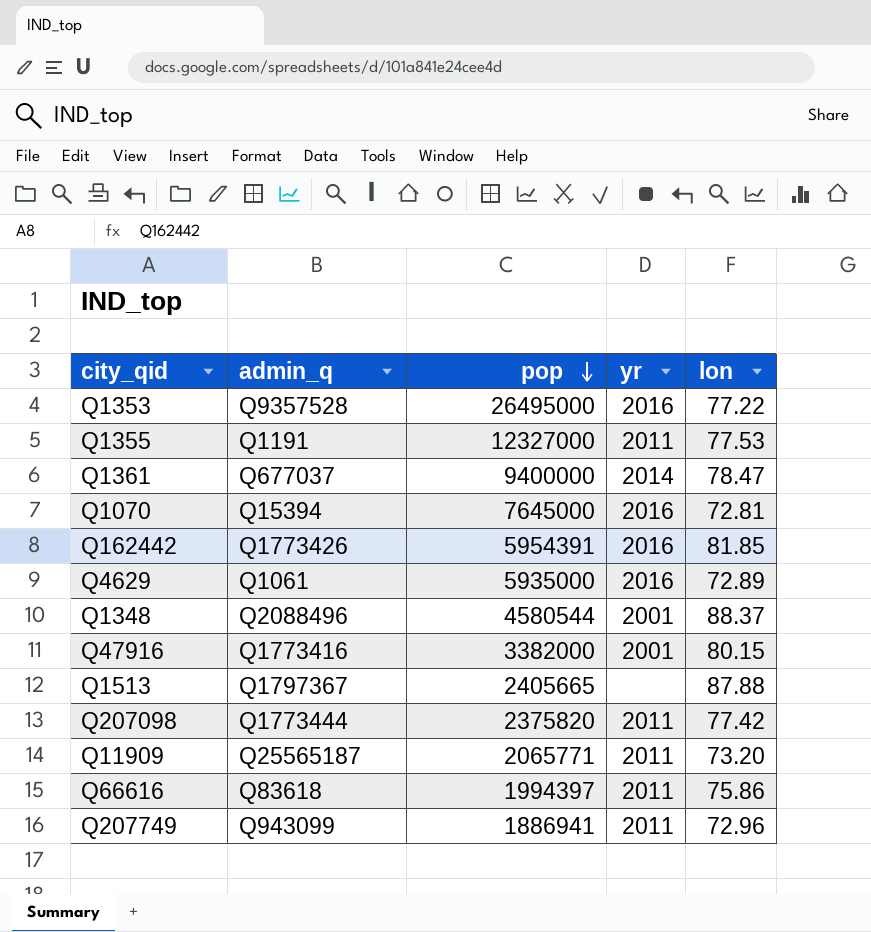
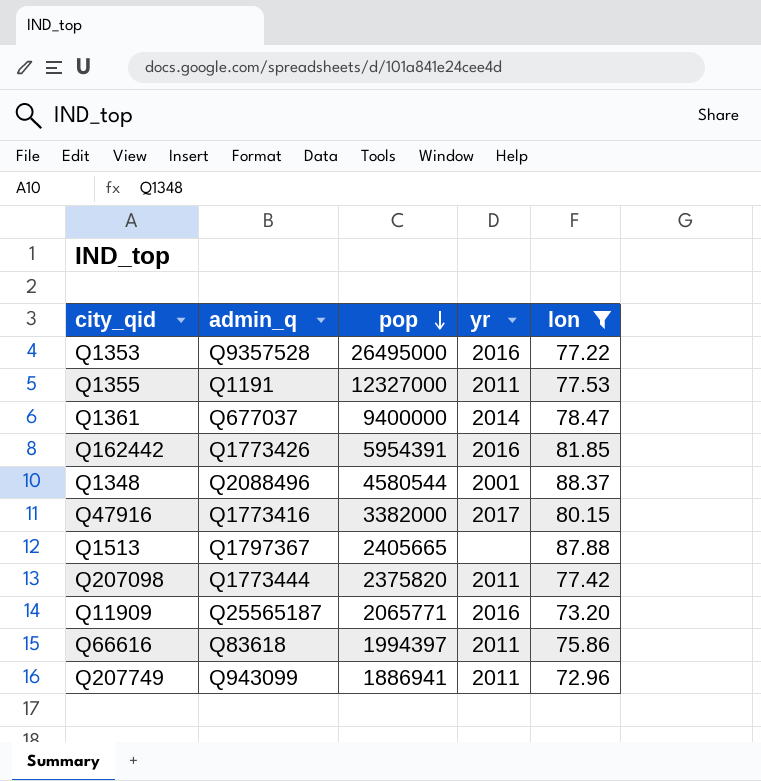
filter: none -> lon >= 72.96
Q47916 | yr: 2001 -> 2017
Q11909 | yr: 2011 -> 2016

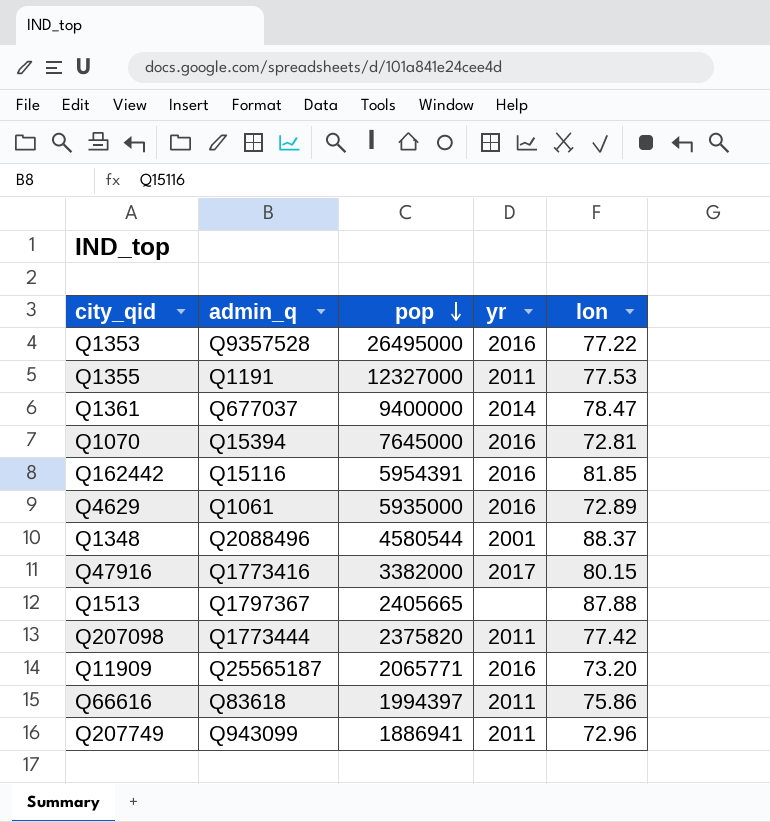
filter: lon >= 72.96 -> none
Q162442 | admin_q: Q1773426 -> Q15116

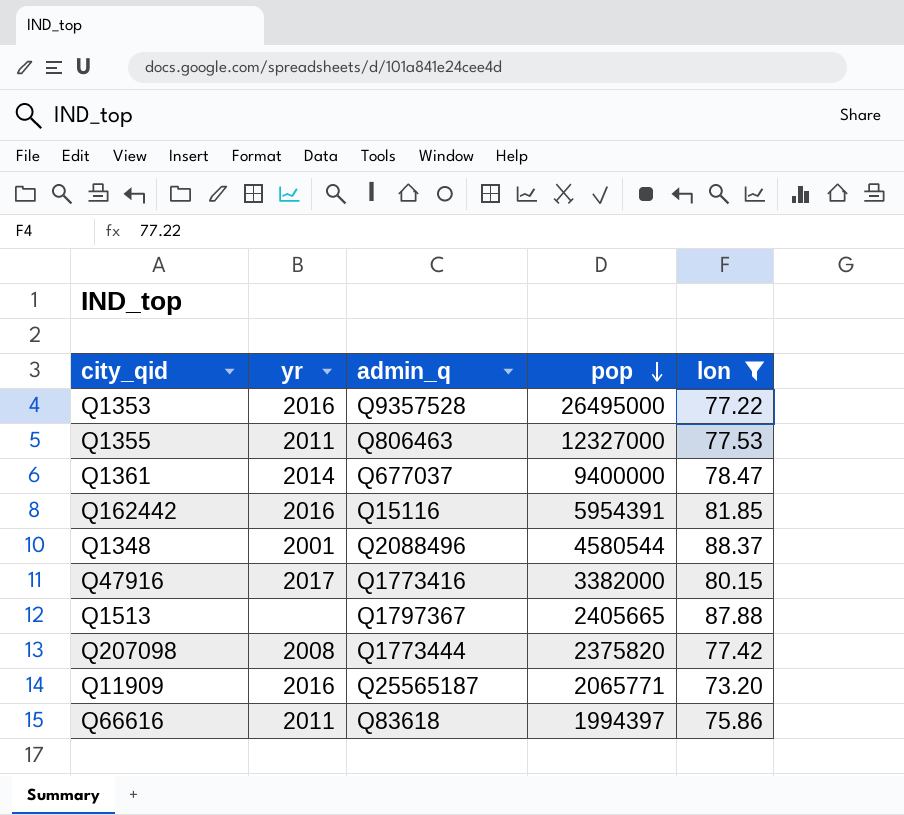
filter: none -> lon >= 73.20
column yr | position: 4 -> 2
Q1355 | admin_q: Q1191 -> Q806463
Q207098 | yr: 2011 -> 2008

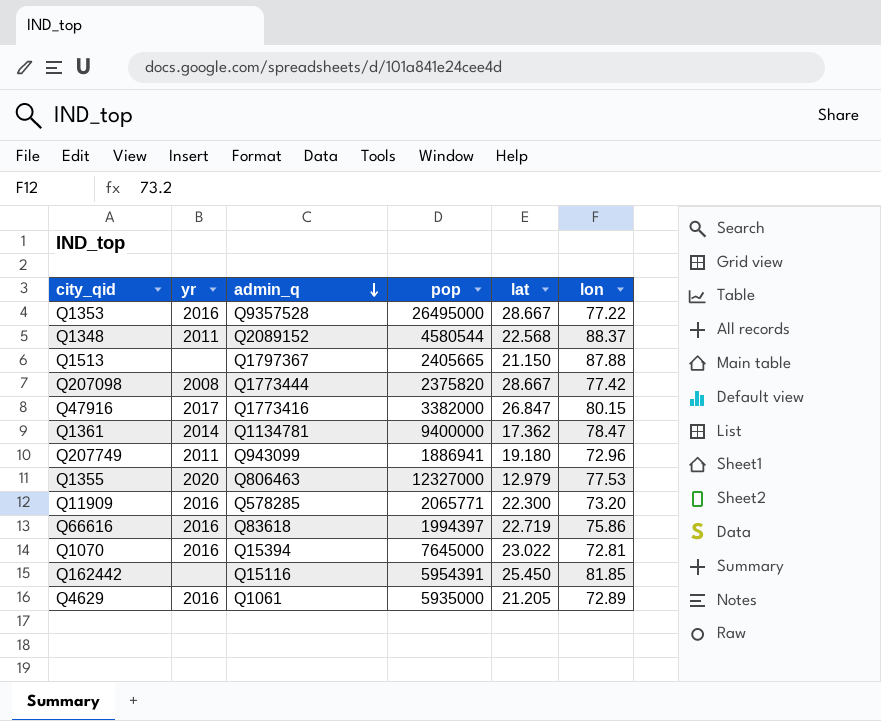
filter: lon >= 73.20 -> none
row order: pop descending -> admin_q descending
column lat | position: none -> 5
Q1348 | yr: 2001 -> 2011
Q1348 | admin_q: Q2088496 -> Q2089152
Q1361 | admin_q: Q677037 -> Q1134781
Q1355 | yr: 2011 -> 2020
Q11909 | admin_q: Q25565187 -> Q578285
Q66616 | yr: 2011 -> 2016
Q162442 | yr: 2016 -> none

